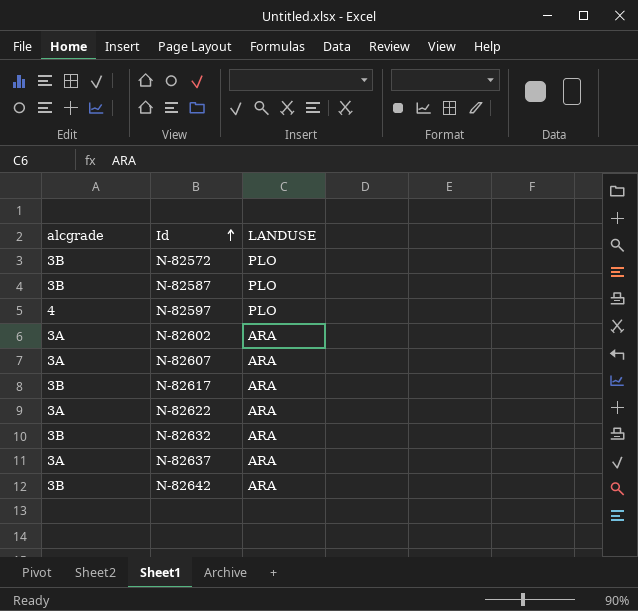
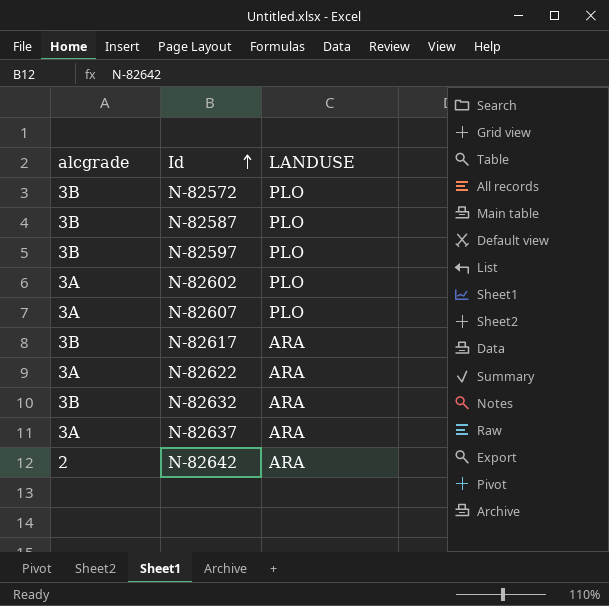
N-82597 | alcgrade: 4 -> 3B
N-82602 | LANDUSE: ARA -> PLO
N-82607 | LANDUSE: ARA -> PLO
N-82642 | alcgrade: 3B -> 2

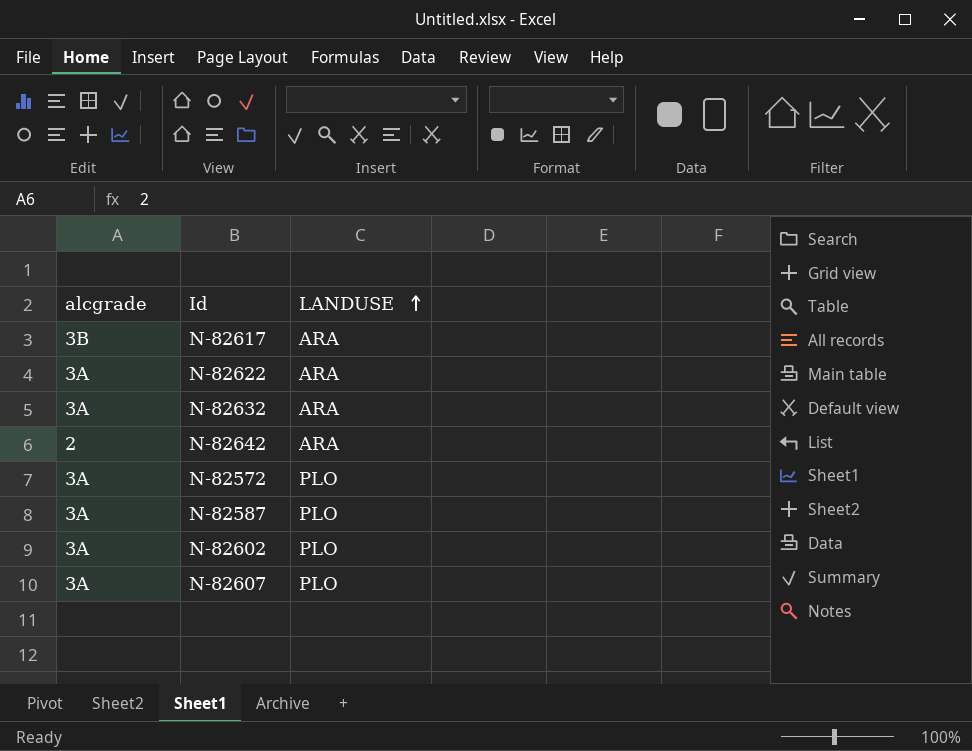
row order: Id ascending -> LANDUSE ascending
row N-82597: 3B | PLO -> none
row N-82637: 3A | ARA -> none
N-82632 | alcgrade: 3B -> 3A
N-82572 | alcgrade: 3B -> 3A
N-82587 | alcgrade: 3B -> 3A

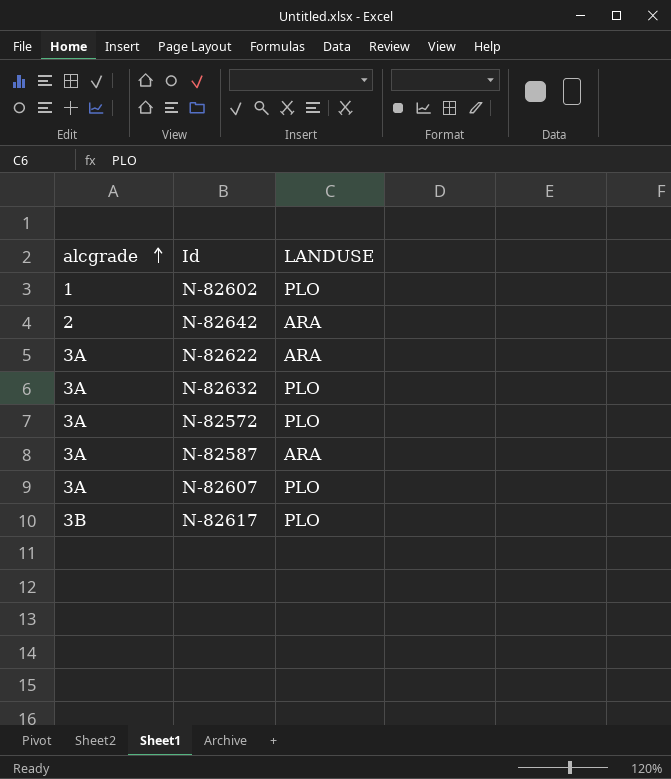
row order: LANDUSE ascending -> alcgrade ascending
N-82602 | alcgrade: 3A -> 1
N-82632 | LANDUSE: ARA -> PLO
N-82587 | LANDUSE: PLO -> ARA
N-82617 | LANDUSE: ARA -> PLO

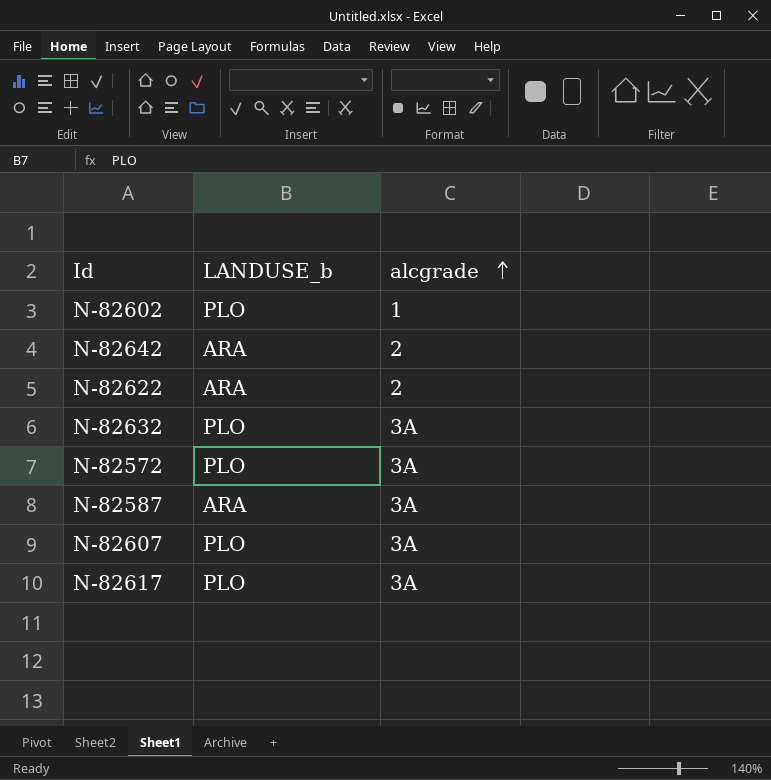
column name: LANDUSE -> LANDUSE_b
column alcgrade | position: 1 -> 3
N-82622 | alcgrade: 3A -> 2
N-82617 | alcgrade: 3B -> 3A

